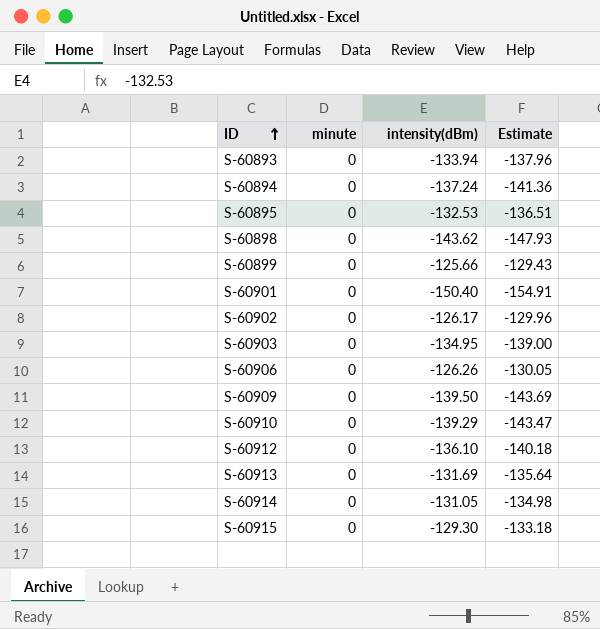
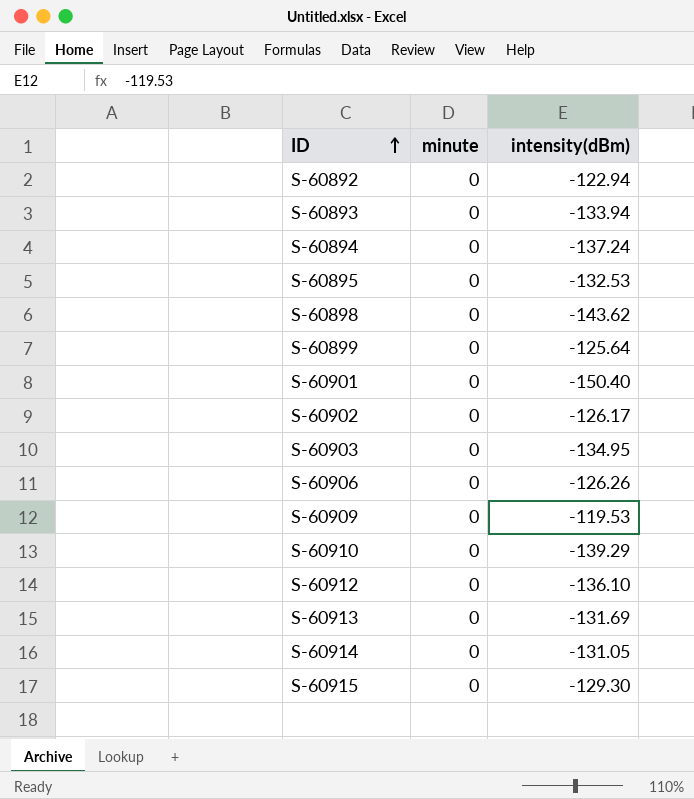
column Estimate | formula: [intensity(dBm)] * 1.03 -> none
row S-60892: none -> 0 | -122.94
S-60899 | intensity(dBm): -125.66 -> -125.64
S-60909 | intensity(dBm): -139.50 -> -119.53

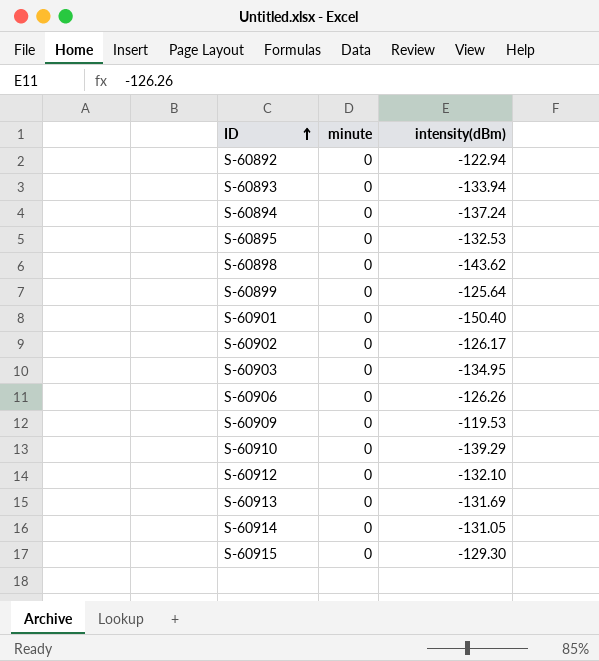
S-60912 | intensity(dBm): -136.10 -> -132.10

